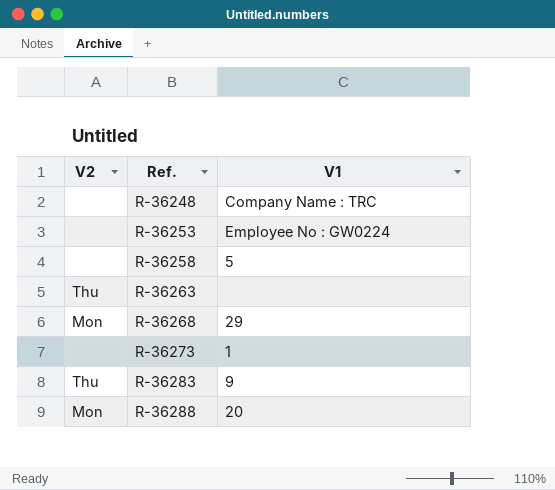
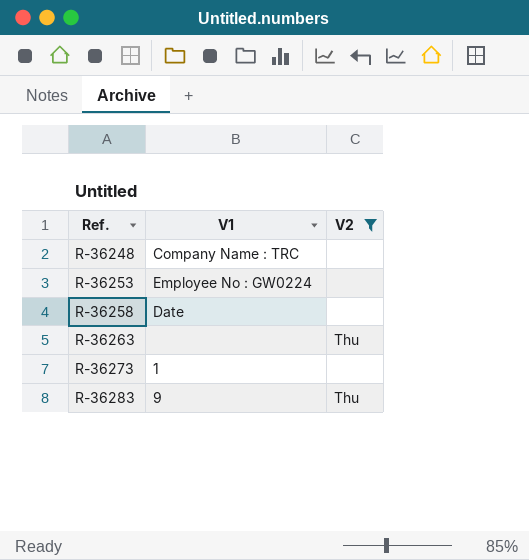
filter: none -> V2 != Mon
column V2 | position: 1 -> 3
R-36258 | V1: 5 -> Date

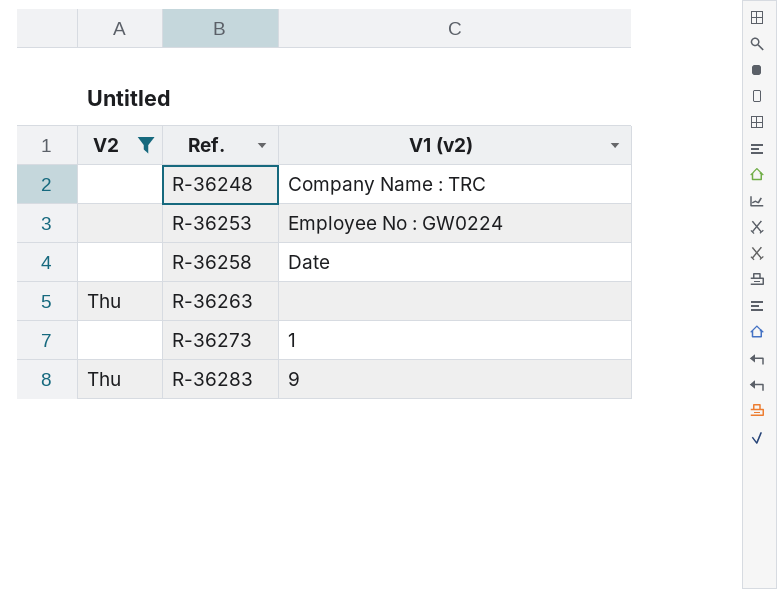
column V2 | position: 3 -> 1
column name: V1 -> V1 (v2)

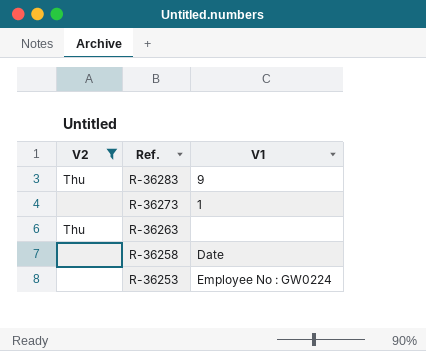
row order: Ref. ascending -> Ref. descending
column name: V1 (v2) -> V1
row R-36248: none | Company Name : TRC -> none

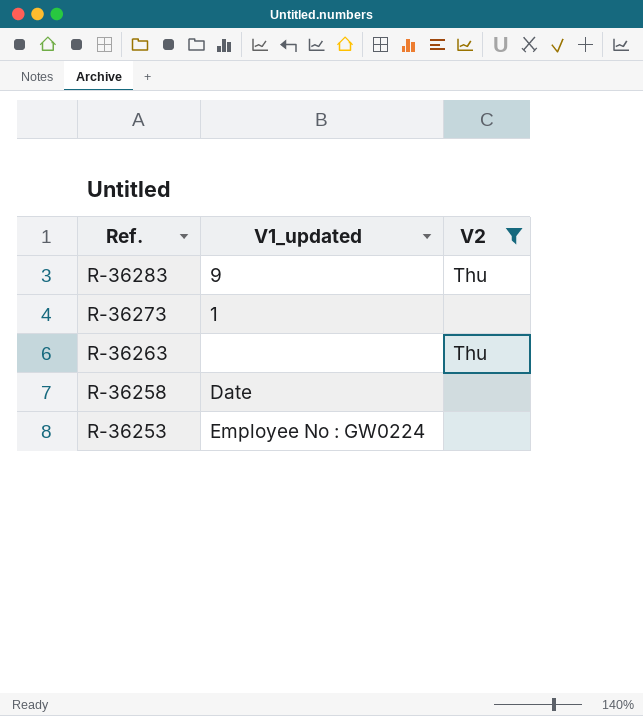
column name: V1 -> V1_updated
column V2 | position: 1 -> 3

